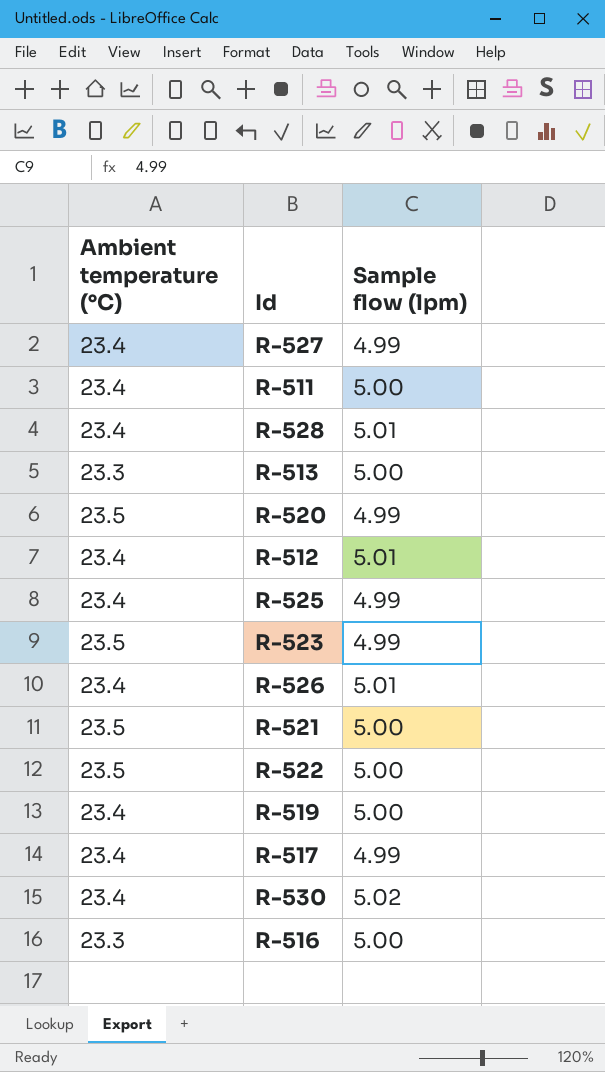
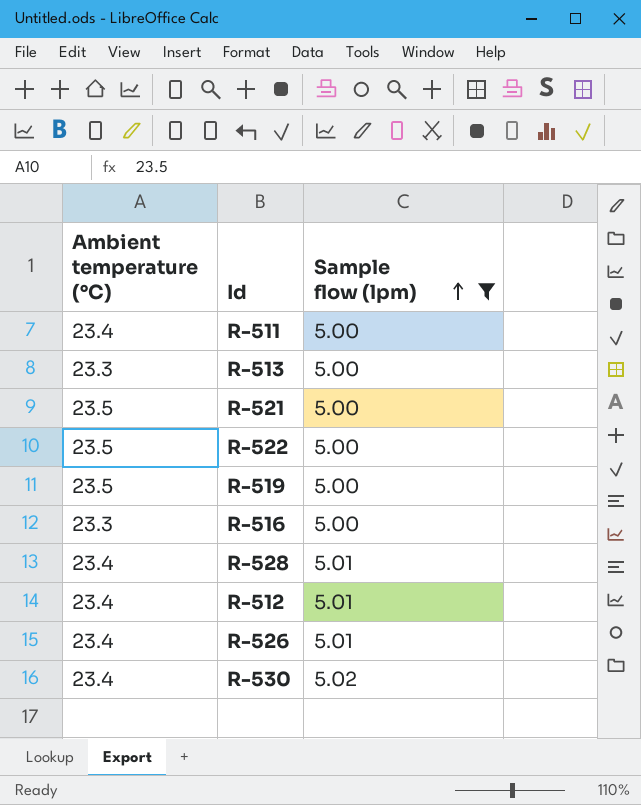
filter: none -> Sample flow (lpm) != 4.99
row order: none -> Sample flow (lpm) ascending
R-519 | Ambient temperature (°C): 23.4 -> 23.5

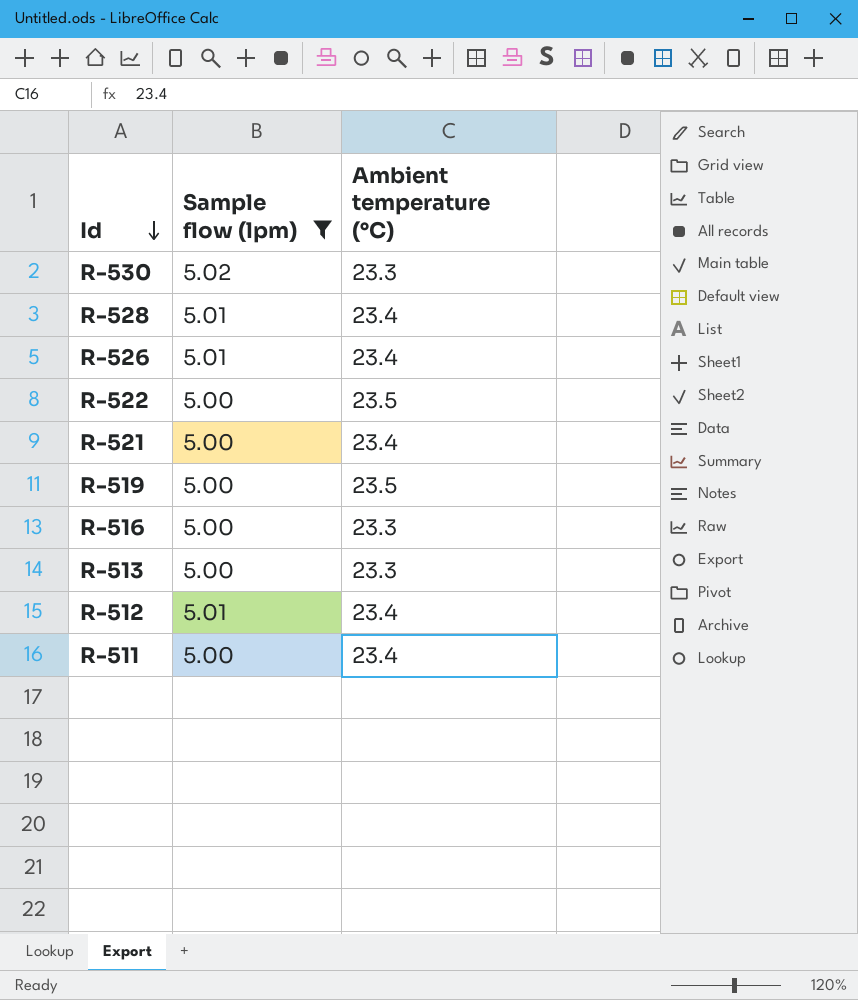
row order: Sample flow (lpm) ascending -> Id descending
column Ambient temperature (°C) | position: 1 -> 3
R-530 | Ambient temperature (°C): 23.4 -> 23.3
R-521 | Ambient temperature (°C): 23.5 -> 23.4

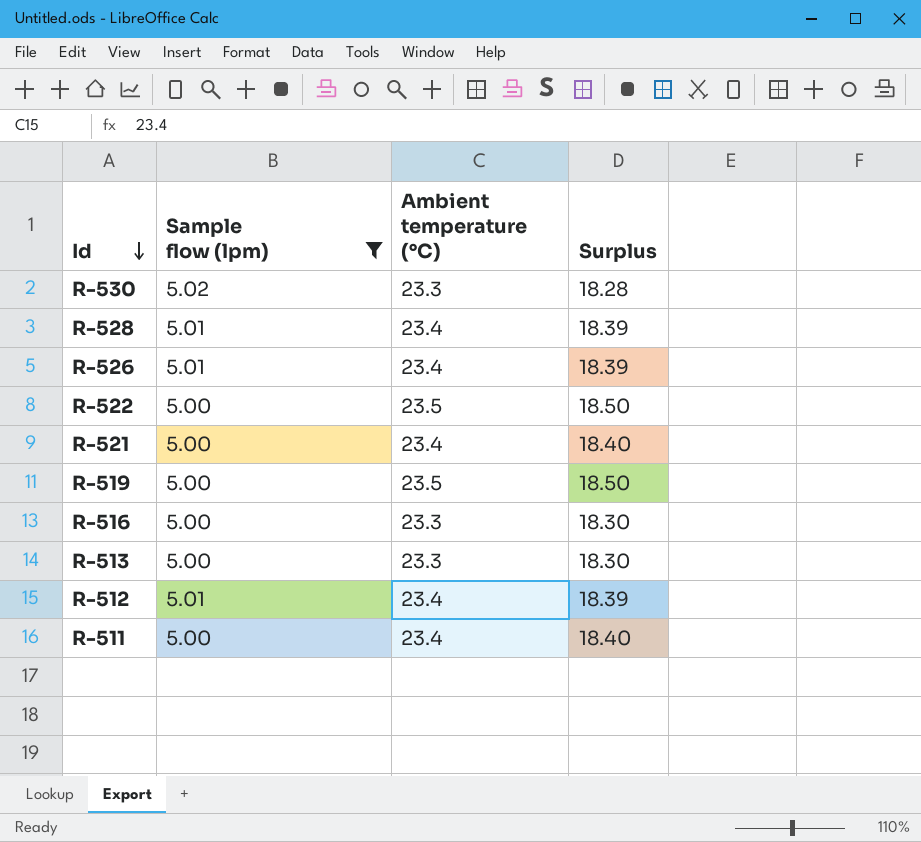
column Surplus | formula: none -> [Ambient temperature (°C)] - [Sample flow (lpm)]

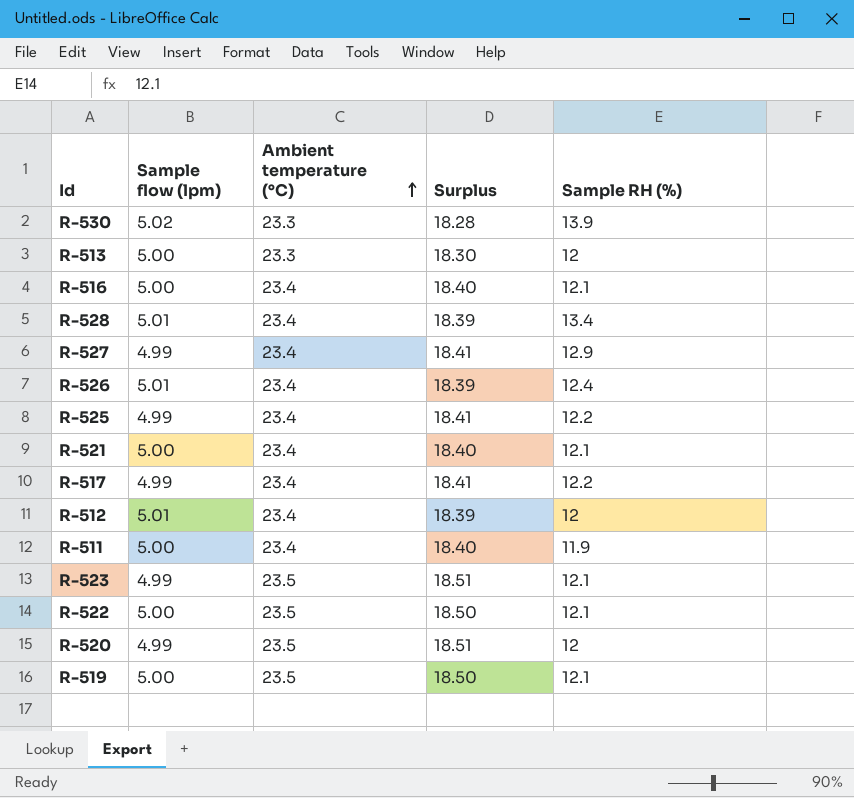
filter: Sample flow (lpm) != 4.99 -> none
row order: Id descending -> Ambient temperature (°C) ascending
column Sample RH (%) | position: none -> 5
R-516 | Ambient temperature (°C): 23.3 -> 23.4
R-516 | Surplus: 18.30 -> 18.40

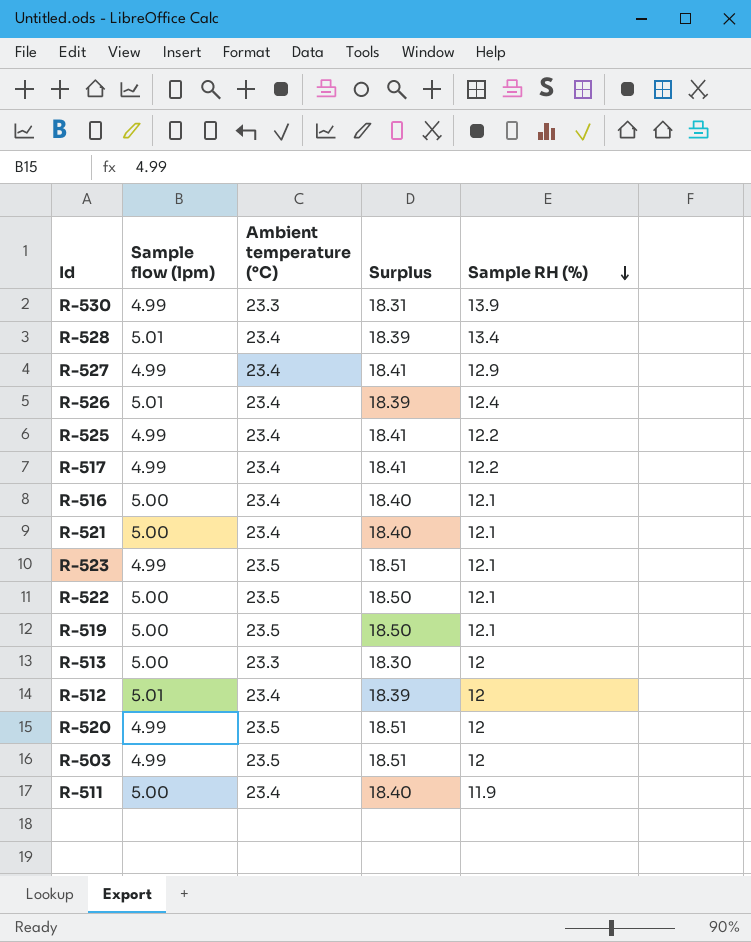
row order: Ambient temperature (°C) ascending -> Sample RH (%) descending
R-530 | Sample flow (lpm): 5.02 -> 4.99
R-530 | Surplus: 18.28 -> 18.31
row R-503: none -> 4.99 | 23.5 | 18.51 | 12

